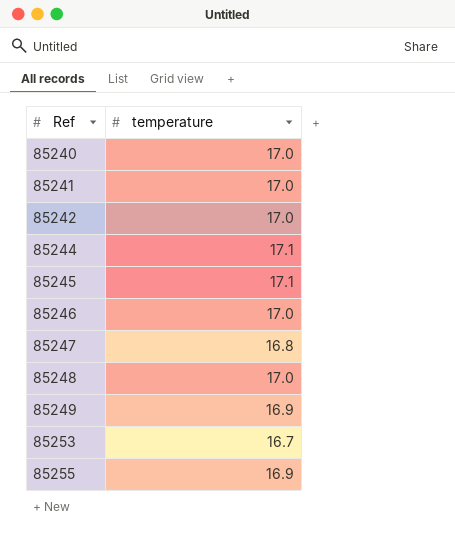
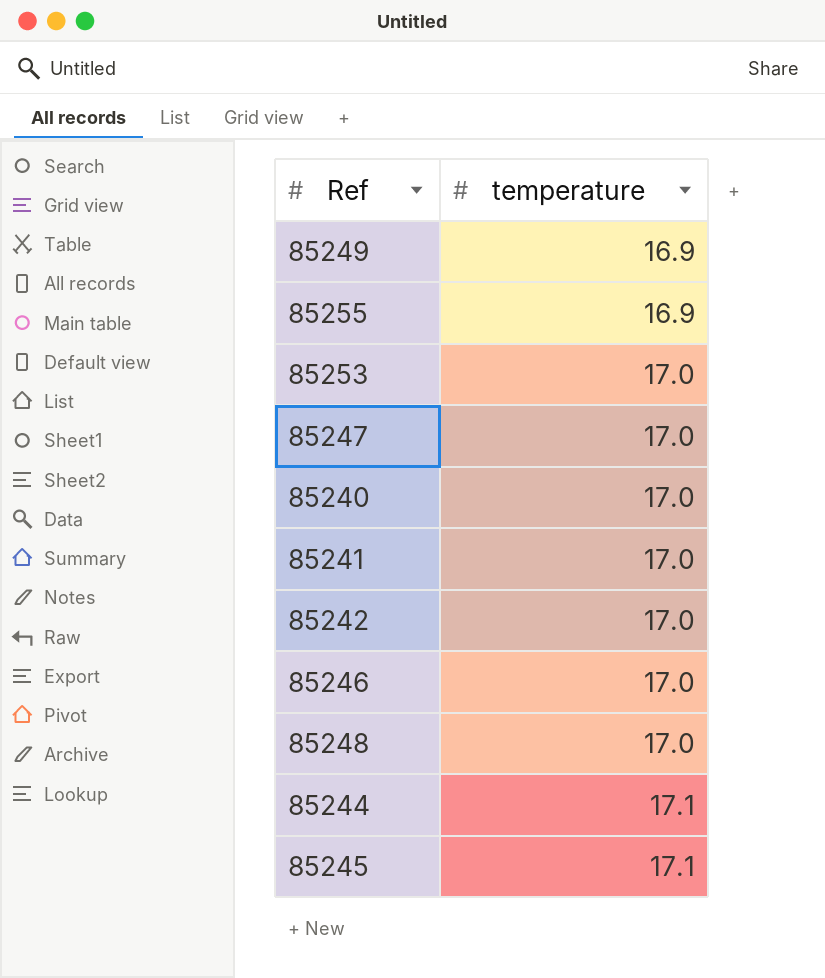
row order: Ref ascending -> temperature ascending
85253 | temperature: 16.7 -> 17.0
85247 | temperature: 16.8 -> 17.0

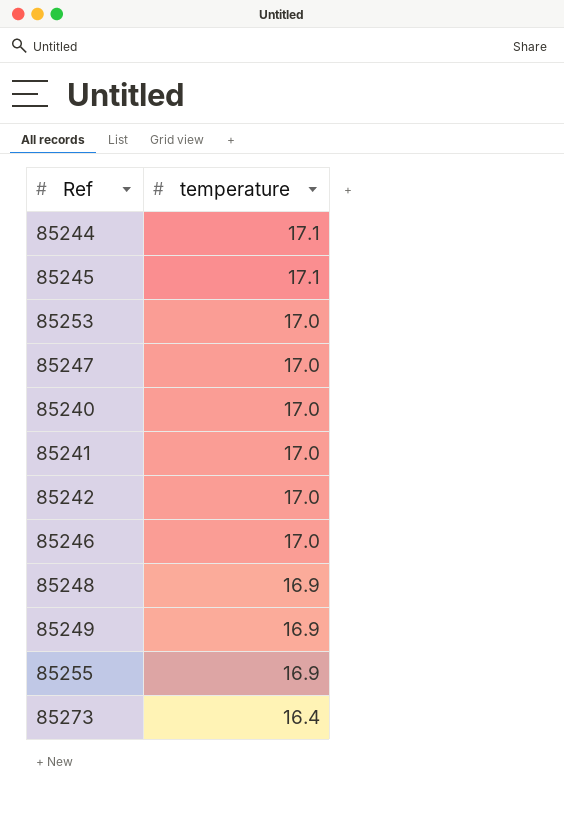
row order: temperature ascending -> temperature descending
85248 | temperature: 17.0 -> 16.9
row 85273: none -> 16.4

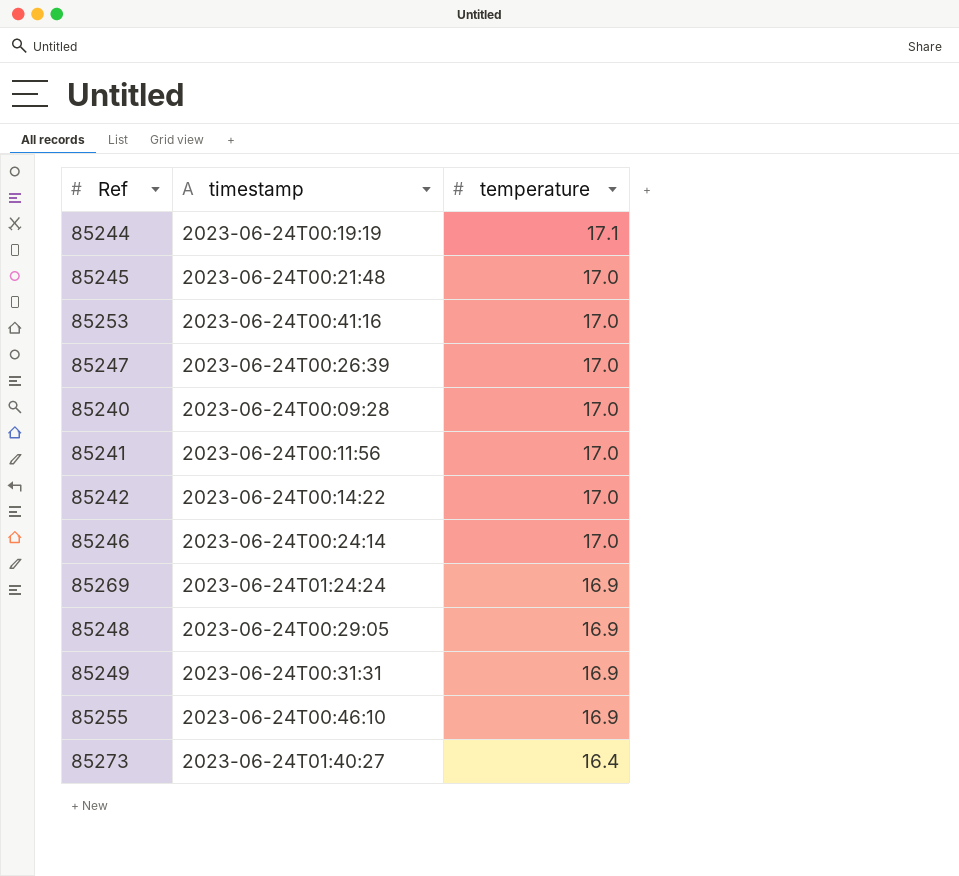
column timestamp | position: none -> 2
85245 | temperature: 17.1 -> 17.0
row 85269: none -> 2023-06-24T01:24:24 | 16.9

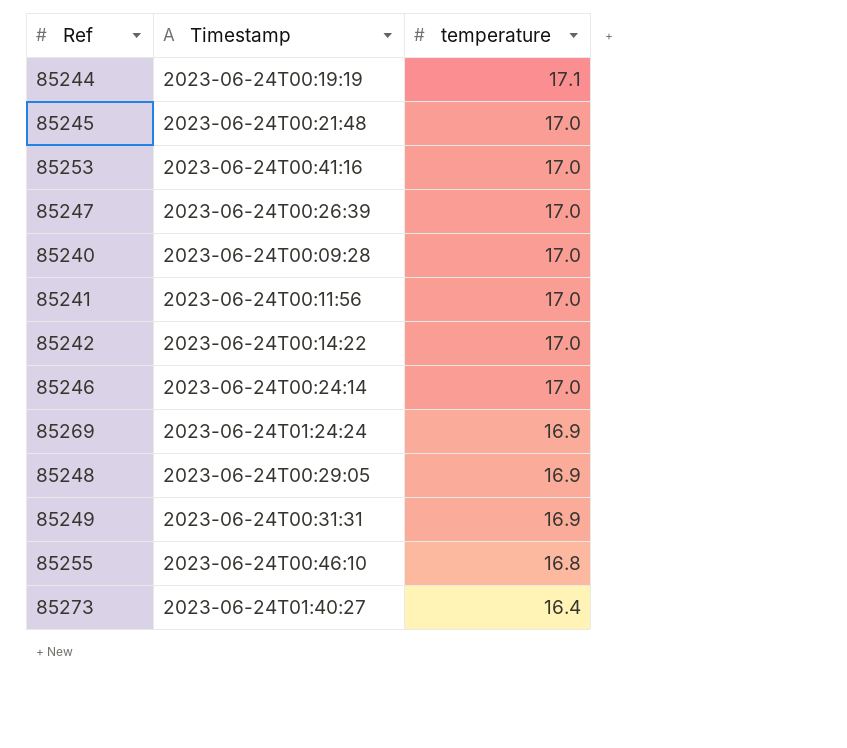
column name: timestamp -> Timestamp
85255 | temperature: 16.9 -> 16.8

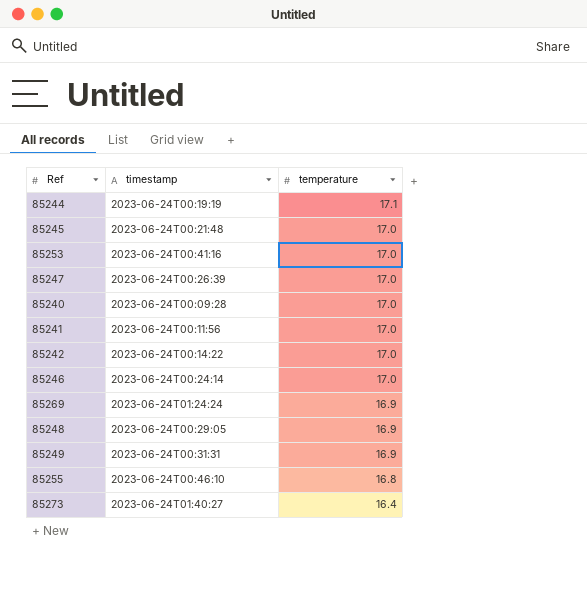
column name: Timestamp -> timestamp

